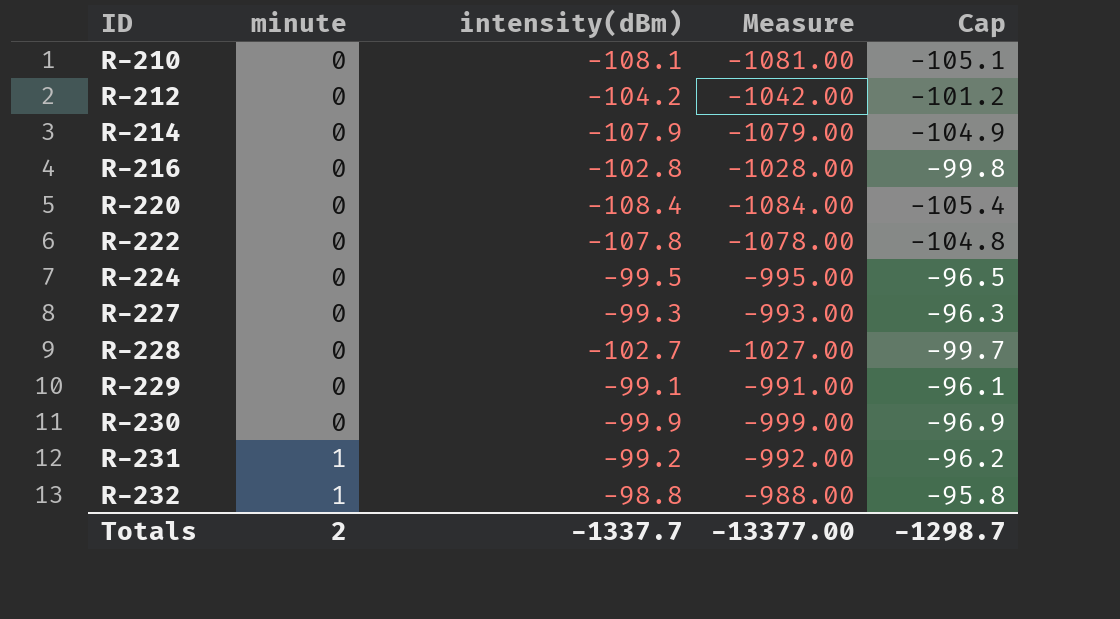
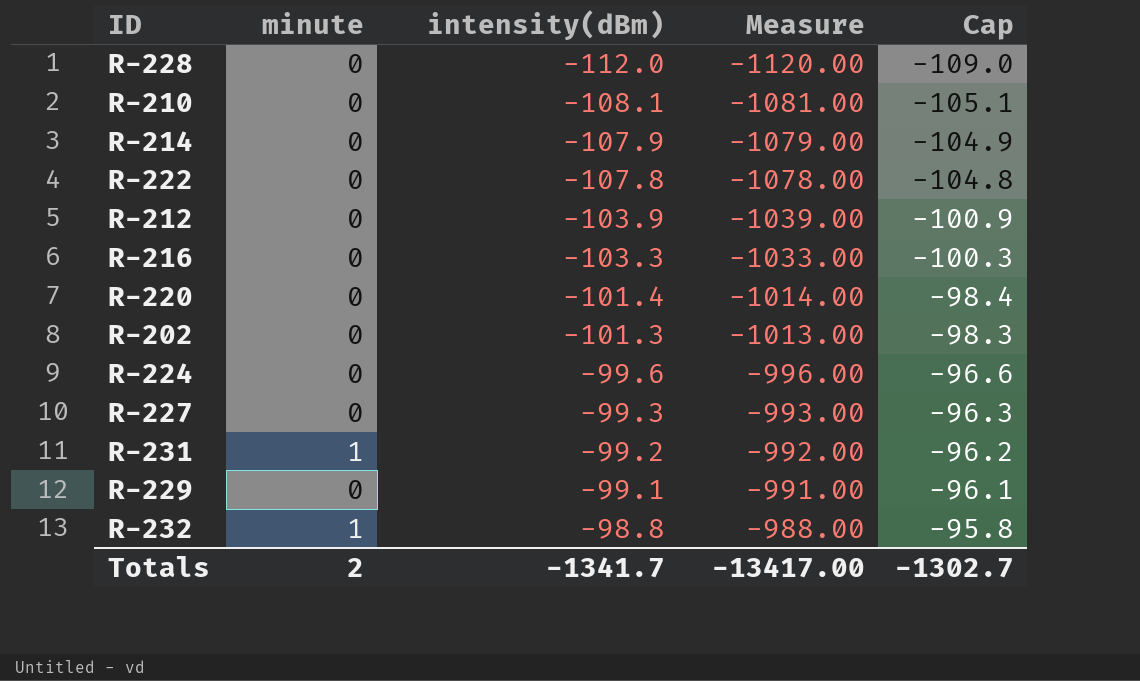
row order: ID ascending -> intensity(dBm) ascending
row R-230: 0 | -99.9 | -999.00 | -96.9 -> none
R-228 | intensity(dBm): -102.7 -> -112.0
R-228 | Measure: -1027.00 -> -1120.00
R-228 | Cap: -99.7 -> -109.0
R-212 | intensity(dBm): -104.2 -> -103.9
R-212 | Measure: -1042.00 -> -1039.00
R-212 | Cap: -101.2 -> -100.9
R-216 | intensity(dBm): -102.8 -> -103.3
R-216 | Measure: -1028.00 -> -1033.00
R-216 | Cap: -99.8 -> -100.3
R-220 | intensity(dBm): -108.4 -> -101.4
R-220 | Measure: -1084.00 -> -1014.00
R-220 | Cap: -105.4 -> -98.4
row R-202: none -> 0 | -101.3 | -1013.00 | -98.3
R-224 | intensity(dBm): -99.5 -> -99.6
R-224 | Measure: -995.00 -> -996.00
R-224 | Cap: -96.5 -> -96.6
Totals | intensity(dBm): -1337.7 -> -1341.7
Totals | Measure: -13377.00 -> -13417.00
Totals | Cap: -1298.7 -> -1302.7

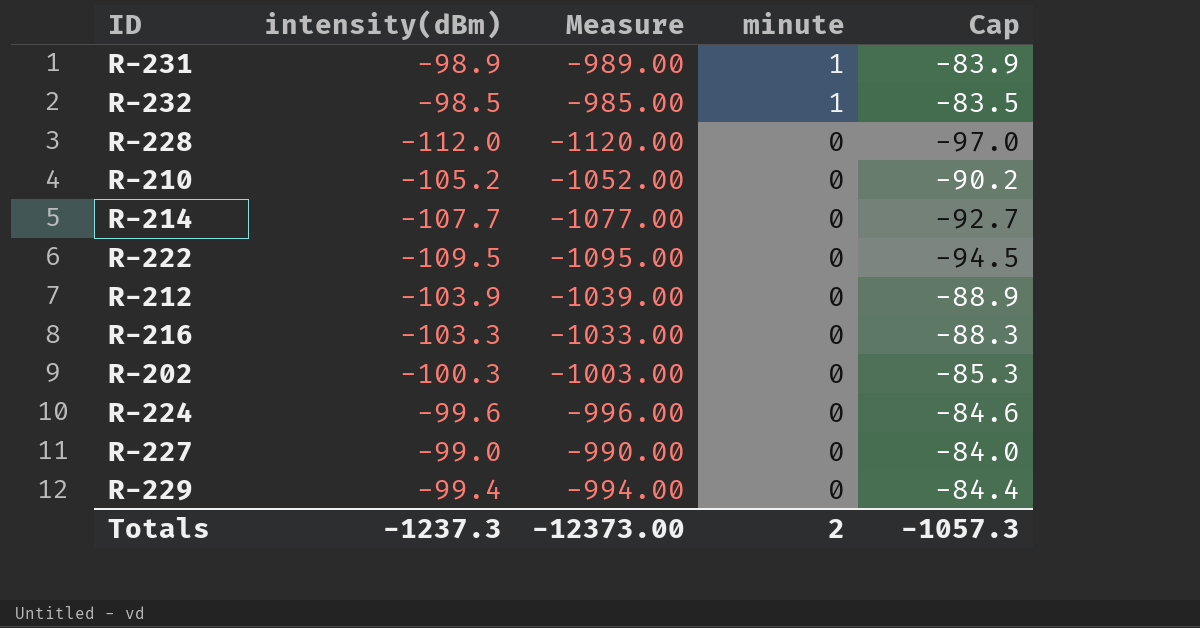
row order: intensity(dBm) ascending -> minute descending
column minute | position: 2 -> 4
column Cap | formula: [intensity(dBm)] + 3 -> [intensity(dBm)] + 15
row R-220: 0 | -101.4 | -1014.00 | -98.4 -> none
R-231 | intensity(dBm): -99.2 -> -98.9
R-231 | Measure: -992.00 -> -989.00
R-232 | intensity(dBm): -98.8 -> -98.5
R-232 | Measure: -988.00 -> -985.00
R-210 | intensity(dBm): -108.1 -> -105.2
R-210 | Measure: -1081.00 -> -1052.00
R-214 | intensity(dBm): -107.9 -> -107.7
R-214 | Measure: -1079.00 -> -1077.00
R-222 | intensity(dBm): -107.8 -> -109.5
R-222 | Measure: -1078.00 -> -1095.00
R-202 | intensity(dBm): -101.3 -> -100.3
R-202 | Measure: -1013.00 -> -1003.00
R-227 | intensity(dBm): -99.3 -> -99.0
R-227 | Measure: -993.00 -> -990.00
R-229 | intensity(dBm): -99.1 -> -99.4
R-229 | Measure: -991.00 -> -994.00
Totals | intensity(dBm): -1341.7 -> -1237.3
Totals | Measure: -13417.00 -> -12373.00
Totals | Cap: -1302.7 -> -1057.3

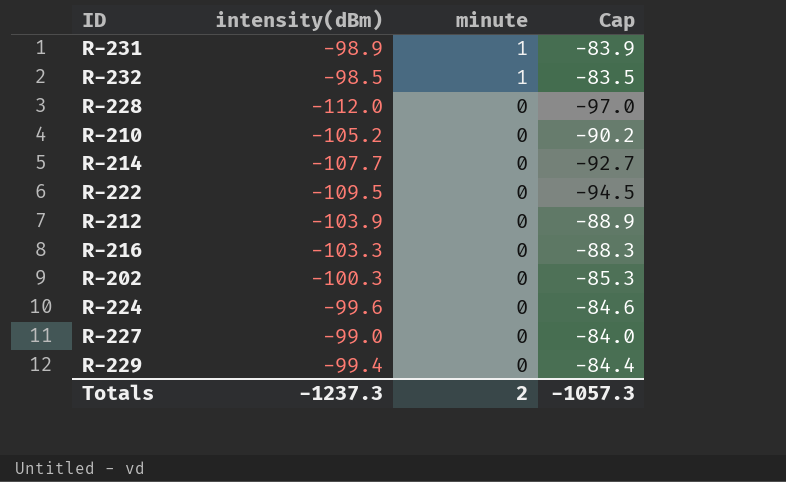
column Measure | formula: [intensity(dBm)] * 10 -> none

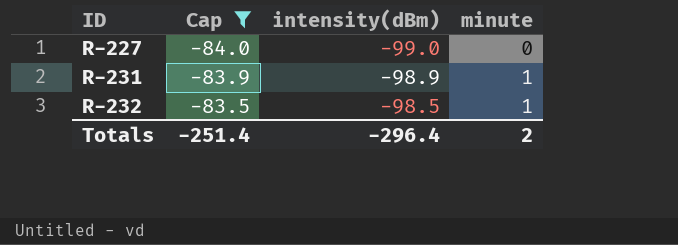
filter: none -> Cap >= -84.0
row order: minute descending -> ID ascending
column Cap | position: 4 -> 2
Totals | Cap: -1057.3 -> -251.4
Totals | intensity(dBm): -1237.3 -> -296.4

